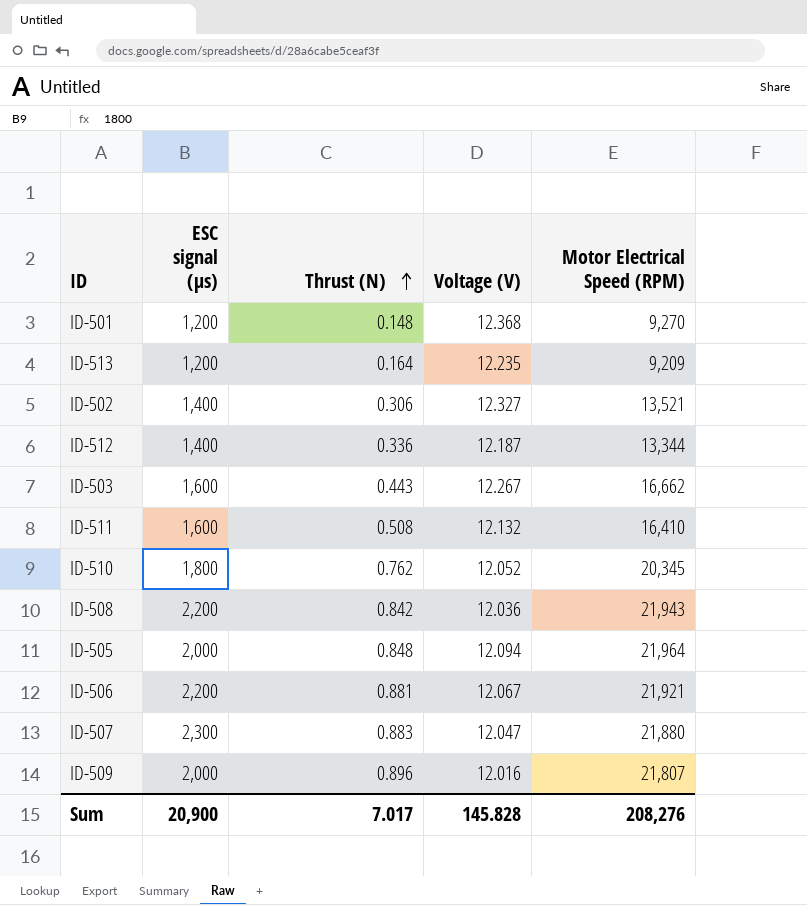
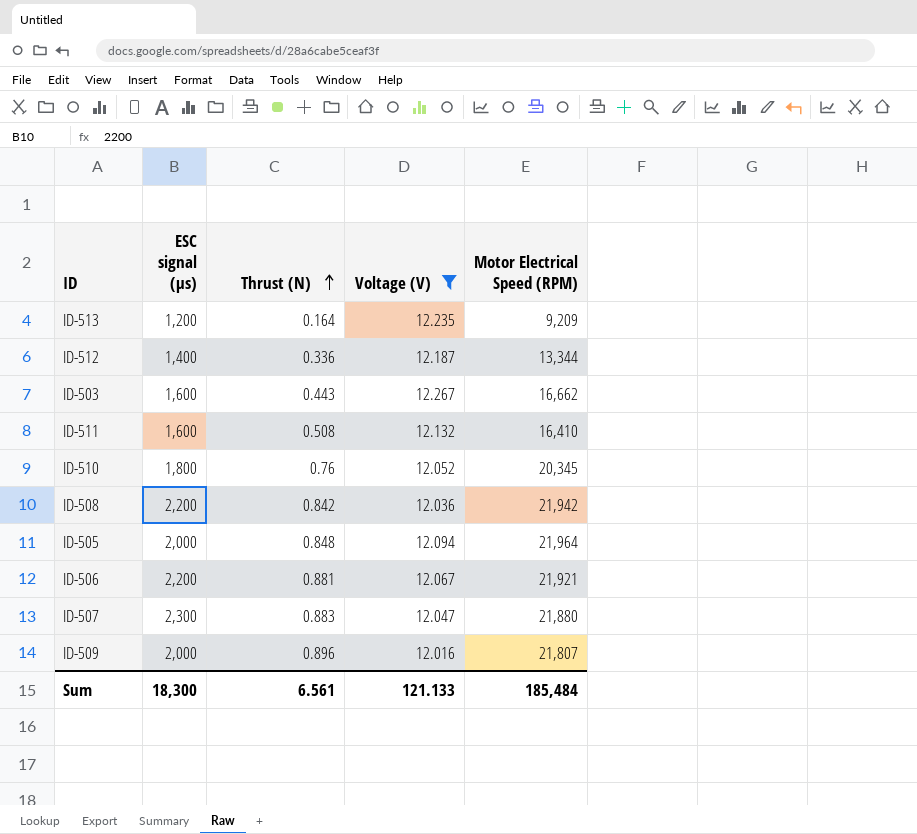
filter: none -> Voltage (V) <= 12.267
ID-510 | Thrust (N): 0.762 -> 0.76
ID-508 | Motor Electrical Speed (RPM): 21,943 -> 21,942
Sum | ESC signal (µs): 20,900 -> 18,300
Sum | Thrust (N): 7.017 -> 6.561
Sum | Voltage (V): 145.828 -> 121.133
Sum | Motor Electrical Speed (RPM): 208,276 -> 185,484

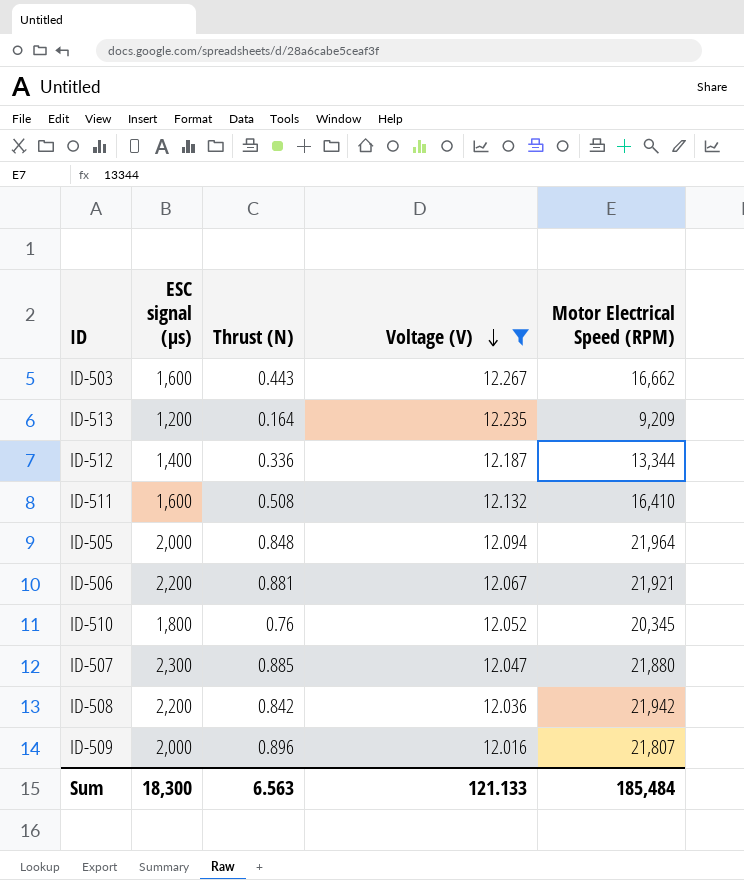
row order: Thrust (N) ascending -> Voltage (V) descending
ID-507 | Thrust (N): 0.883 -> 0.885
Sum | Thrust (N): 6.561 -> 6.563

